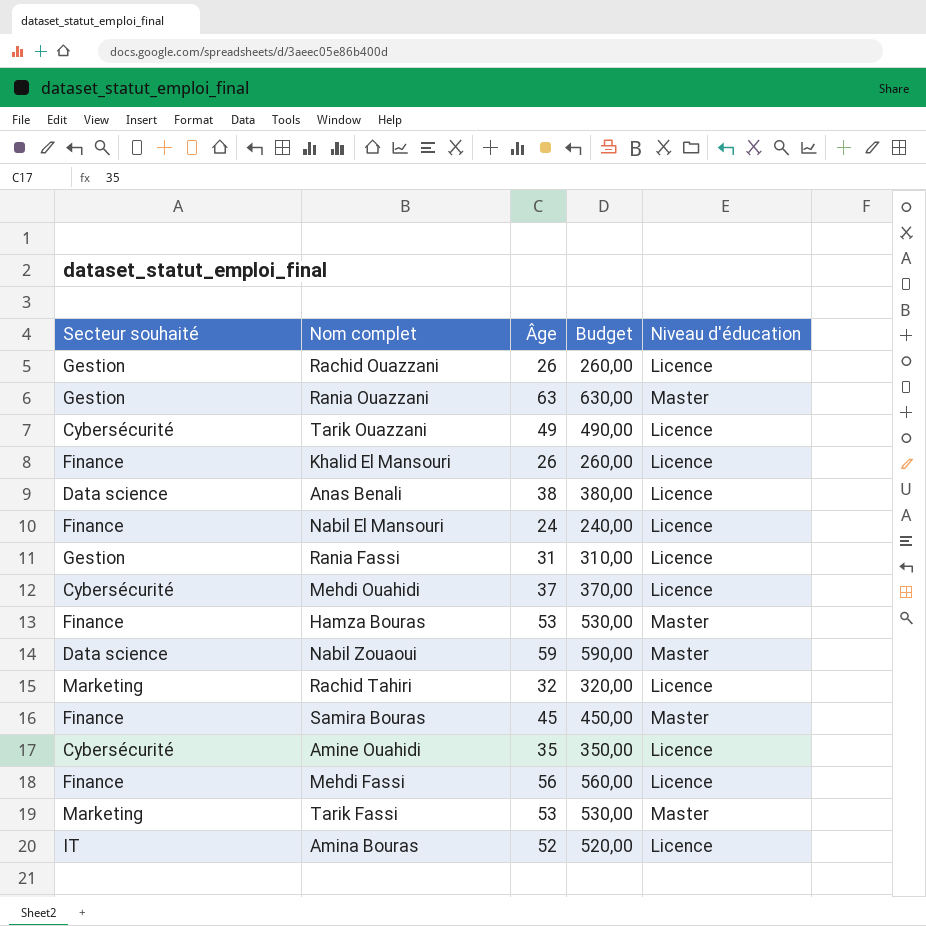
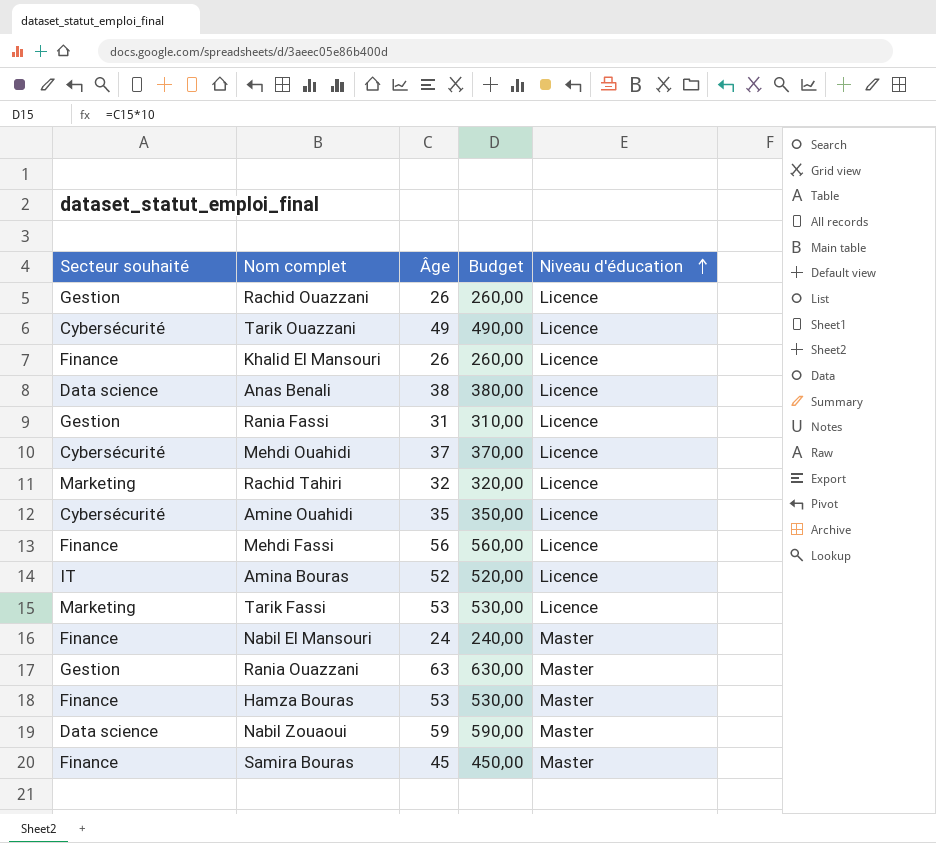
row order: none -> Niveau d'éducation ascending
Tarik Fassi | Niveau d'éducation: Master -> Licence
Nabil El Mansouri | Niveau d'éducation: Licence -> Master

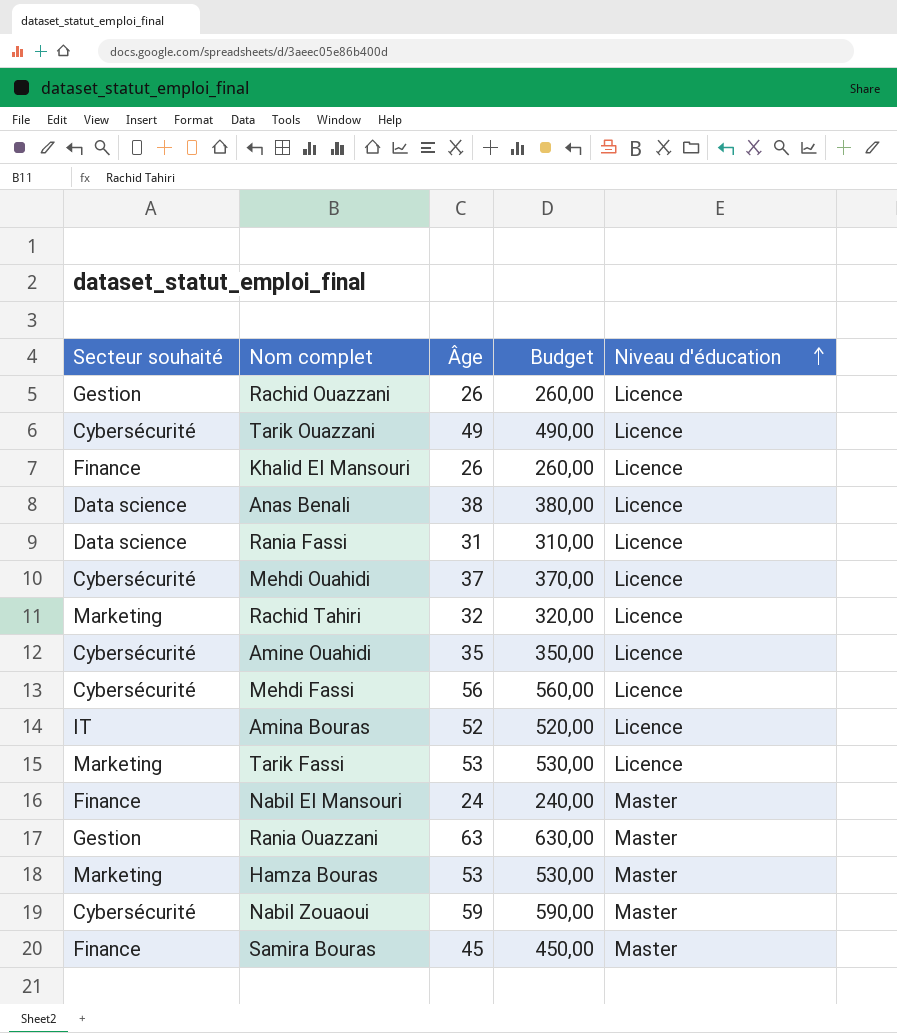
Rania Fassi | Secteur souhaité: Gestion -> Data science
Mehdi Fassi | Secteur souhaité: Finance -> Cybersécurité
Hamza Bouras | Secteur souhaité: Finance -> Marketing
Nabil Zouaoui | Secteur souhaité: Data science -> Cybersécurité

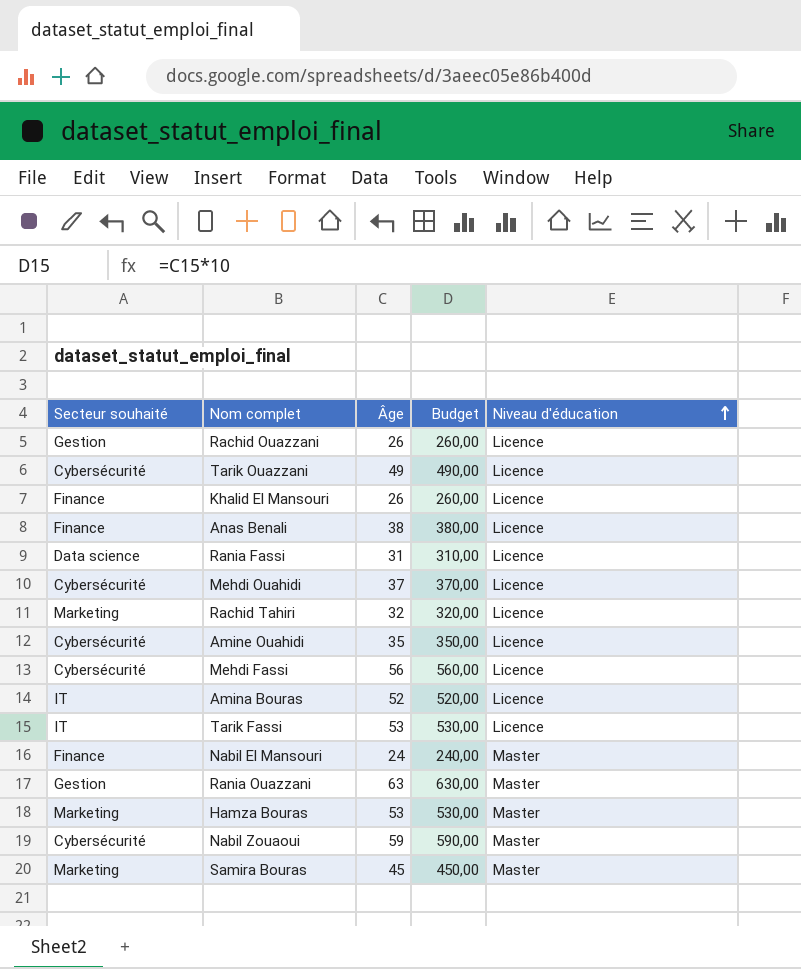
Anas Benali | Secteur souhaité: Data science -> Finance
Tarik Fassi | Secteur souhaité: Marketing -> IT
Samira Bouras | Secteur souhaité: Finance -> Marketing

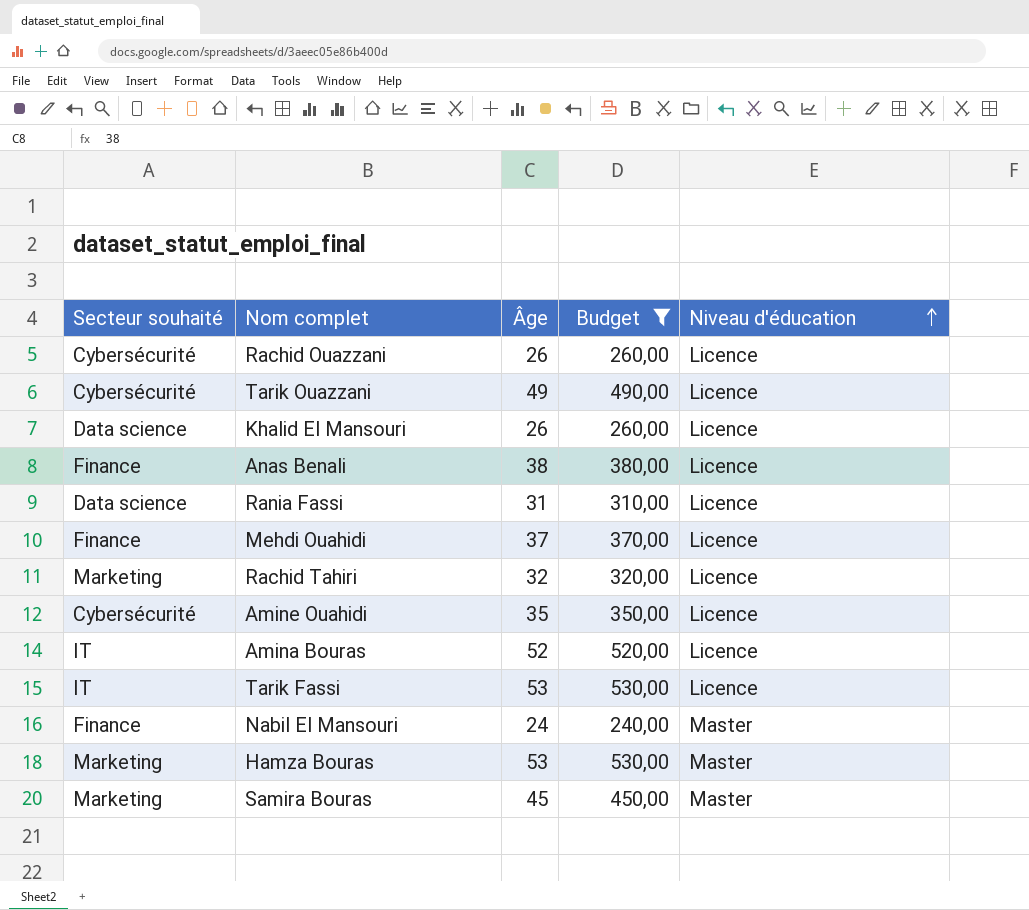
filter: none -> Budget <= 530,00
Rachid Ouazzani | Secteur souhaité: Gestion -> Cybersécurité
Khalid El Mansouri | Secteur souhaité: Finance -> Data science
Mehdi Ouahidi | Secteur souhaité: Cybersécurité -> Finance

